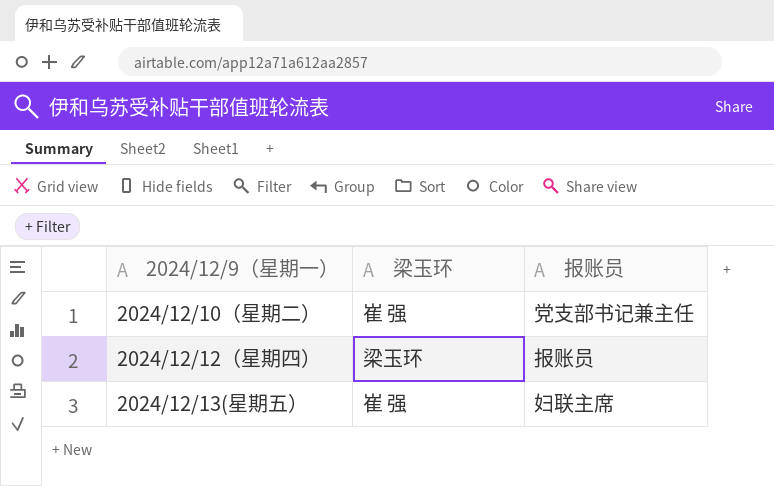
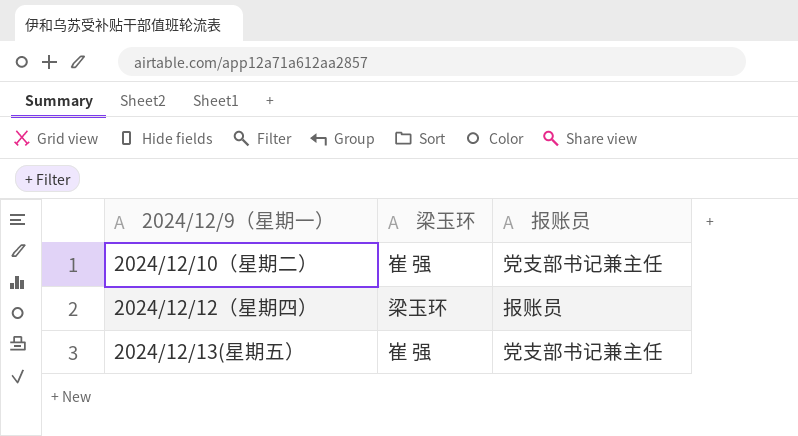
2024/12/13(星期五） | 报账员: 妇联主席 -> 党支部书记兼主任

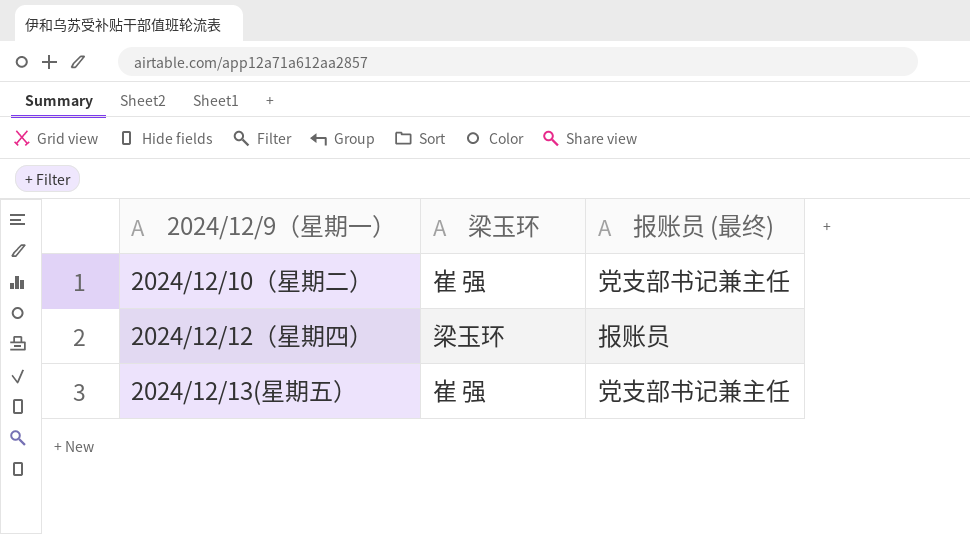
column name: 报账员 -> 报账员 (最终)

